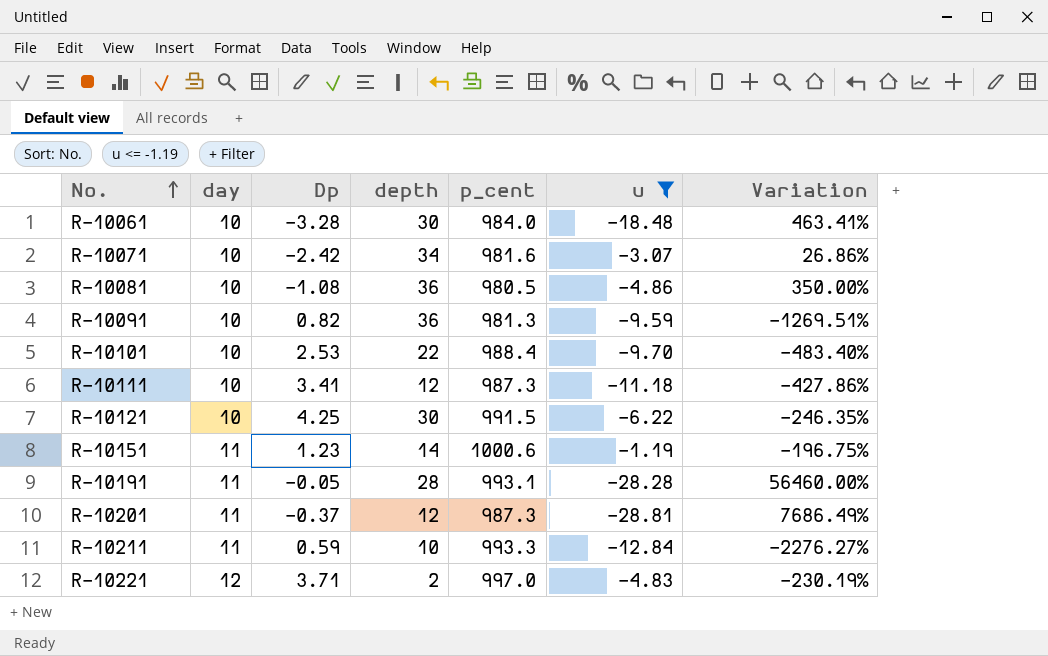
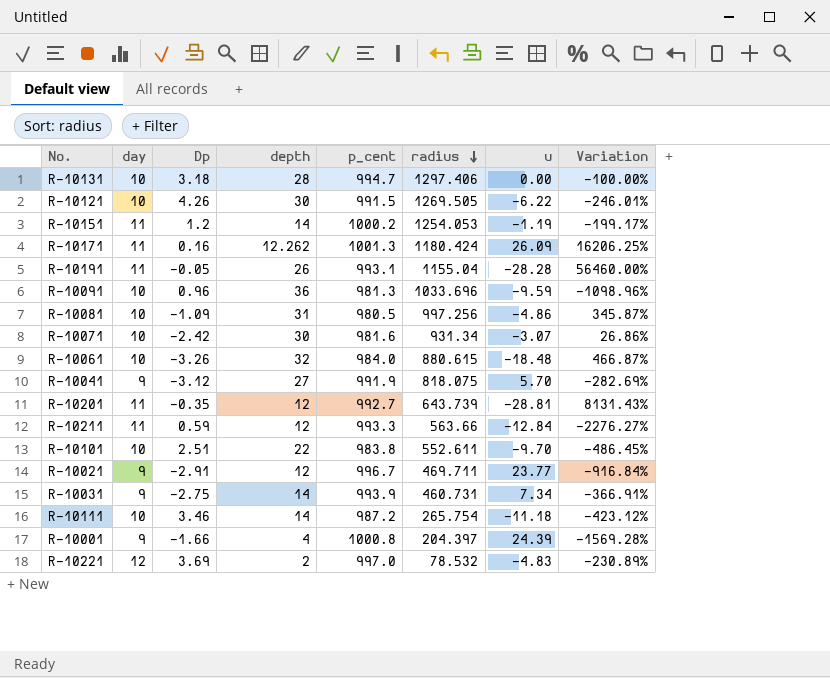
filter: u <= -1.19 -> none
row order: No. ascending -> radius descending
column radius | position: none -> 6
R-10121 | Dp: 4.25 -> 4.26
R-10121 | Variation: -246.35% -> -246.01%
R-10151 | Dp: 1.23 -> 1.2
R-10151 | p_cent: 1000.6 -> 1000.2
R-10151 | Variation: -196.75% -> -199.17%
R-10191 | depth: 28 -> 26
R-10091 | Dp: 0.82 -> 0.96
R-10091 | Variation: -1269.51% -> -1098.96%
R-10081 | Dp: -1.08 -> -1.09
R-10081 | depth: 36 -> 31
R-10081 | Variation: 350.00% -> 345.87%
R-10071 | depth: 34 -> 30
R-10061 | Dp: -3.28 -> -3.26
R-10061 | depth: 30 -> 32
R-10061 | Variation: 463.41% -> 466.87%
R-10201 | Dp: -0.37 -> -0.35
R-10201 | p_cent: 987.3 -> 992.7
R-10201 | Variation: 7686.49% -> 8131.43%
R-10211 | depth: 10 -> 12
R-10101 | Dp: 2.53 -> 2.51
R-10101 | p_cent: 988.4 -> 983.8
R-10101 | Variation: -483.40% -> -486.45%
R-10111 | Dp: 3.41 -> 3.46
R-10111 | depth: 12 -> 14
R-10111 | p_cent: 987.3 -> 987.2
R-10111 | Variation: -427.86% -> -423.12%
R-10221 | Dp: 3.71 -> 3.69
R-10221 | Variation: -230.19% -> -230.89%

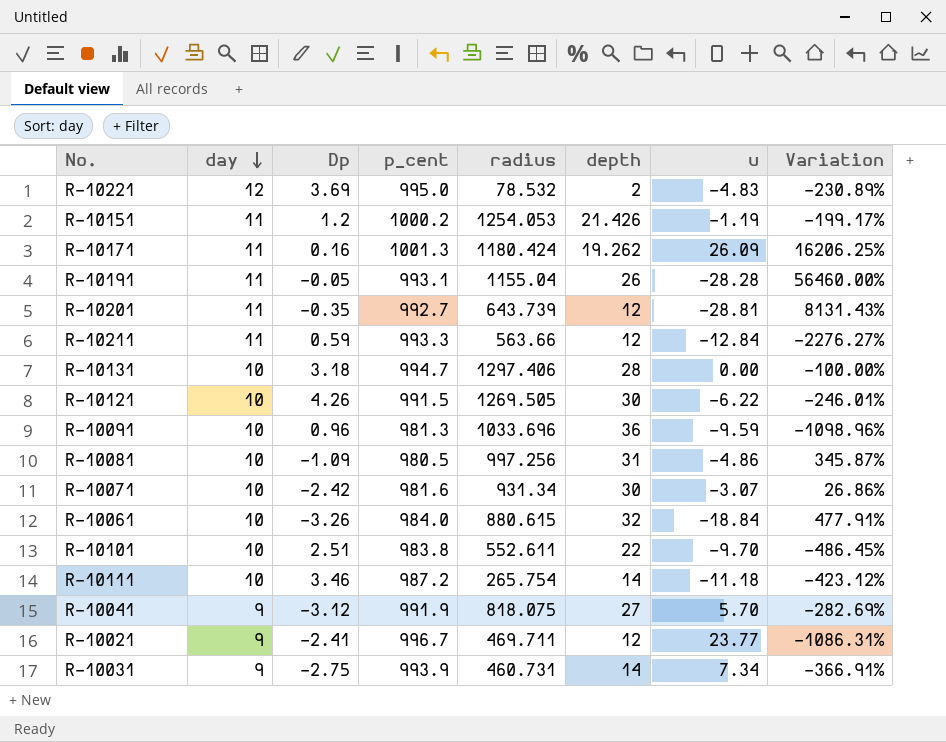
row order: radius descending -> day descending
column depth | position: 4 -> 6
row R-10001: 9 | -1.66 | 4 | 1000.8 | 204.397 | 24.39 | -1569.28% -> none
R-10221 | p_cent: 997.0 -> 995.0
R-10151 | depth: 14 -> 21.426
R-10171 | depth: 12.262 -> 19.262
R-10061 | u: -18.48 -> -18.84
R-10061 | Variation: 466.87% -> 477.91%
R-10021 | Dp: -2.91 -> -2.41
R-10021 | Variation: -916.84% -> -1086.31%

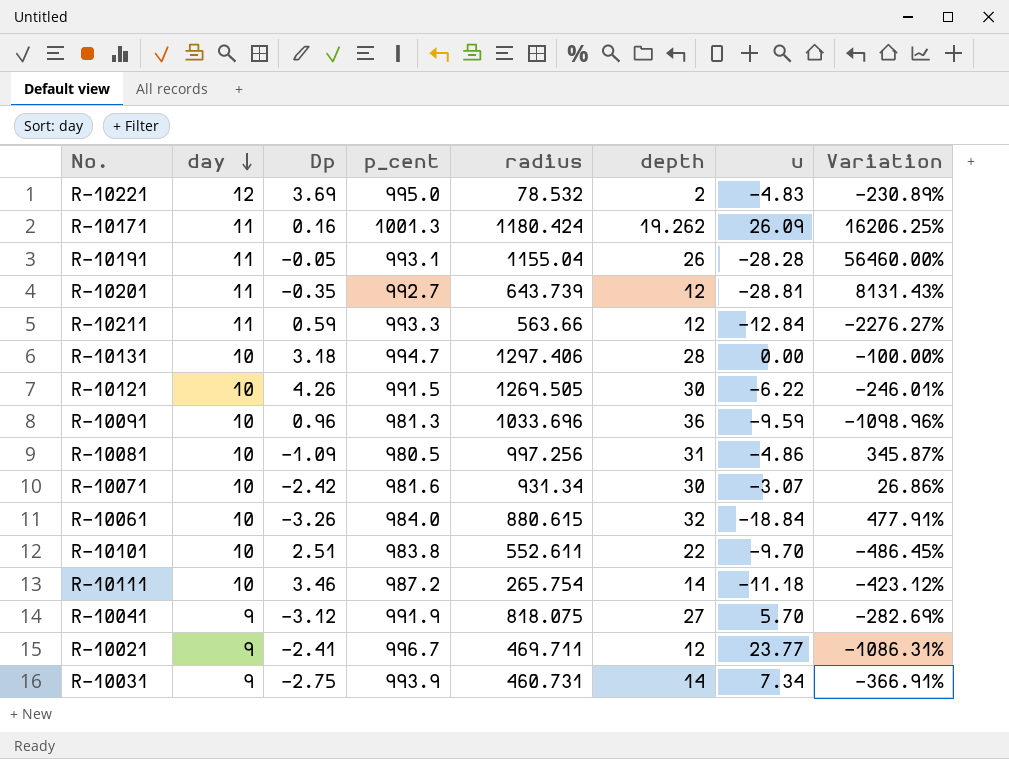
row R-10151: 11 | 1.2 | 1000.2 | 1254.053 | 21.426 | -1.19 | -199.17% -> none

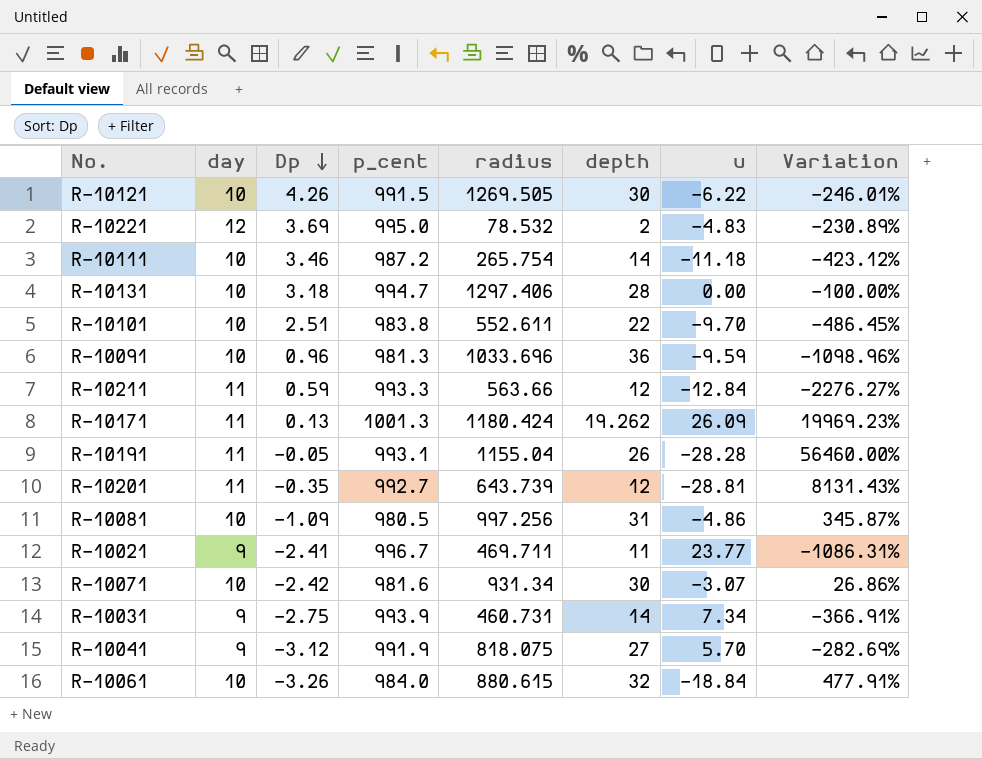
row order: day descending -> Dp descending
R-10171 | Dp: 0.16 -> 0.13
R-10171 | Variation: 16206.25% -> 19969.23%
R-10021 | depth: 12 -> 11

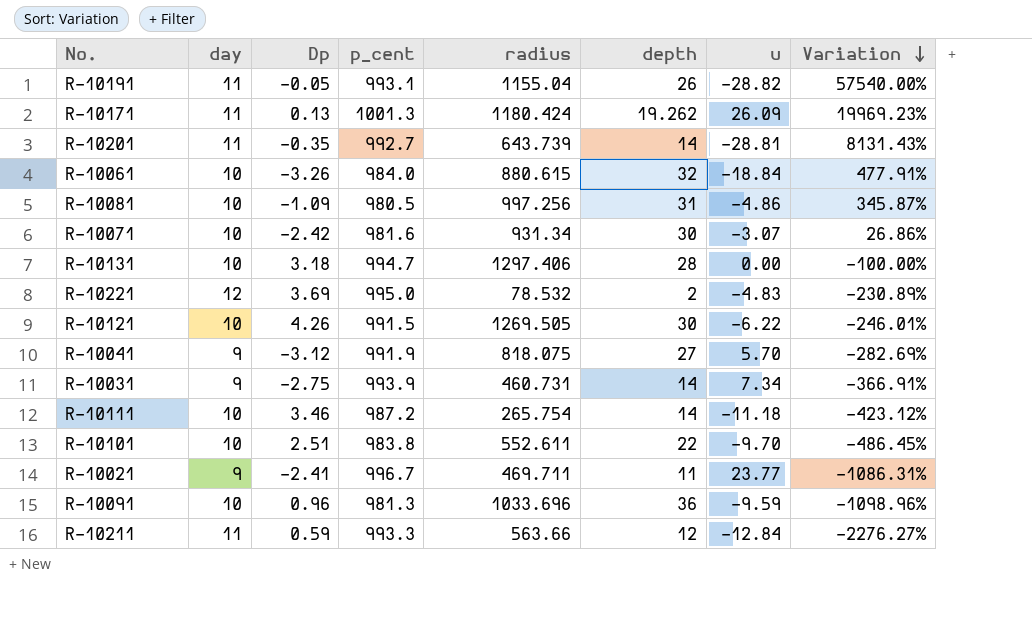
row order: Dp descending -> Variation descending
R-10191 | u: -28.28 -> -28.82
R-10191 | Variation: 56460.00% -> 57540.00%
R-10201 | depth: 12 -> 14

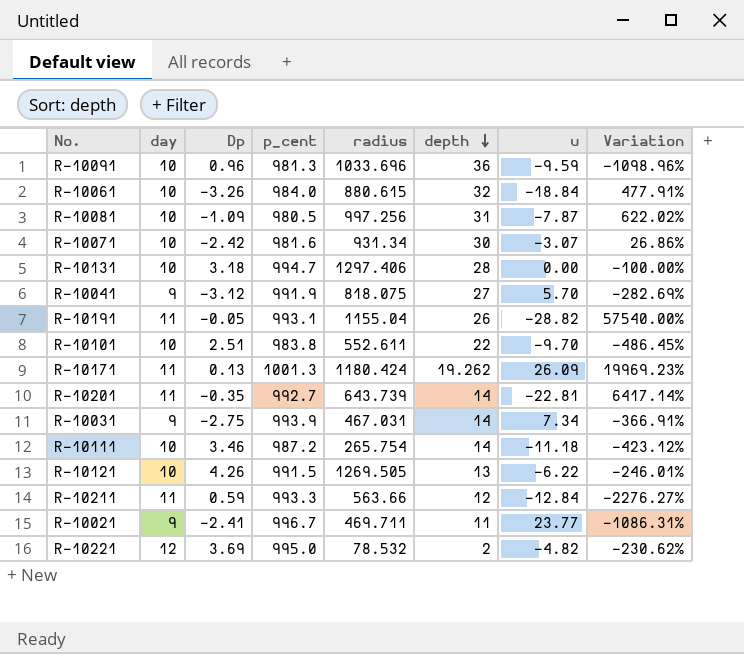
row order: Variation descending -> depth descending
R-10081 | u: -4.86 -> -7.87
R-10081 | Variation: 345.87% -> 622.02%
R-10201 | u: -28.81 -> -22.81
R-10201 | Variation: 8131.43% -> 6417.14%
R-10031 | radius: 460.731 -> 467.031
R-10121 | depth: 30 -> 13
R-10221 | u: -4.83 -> -4.82
R-10221 | Variation: -230.89% -> -230.62%

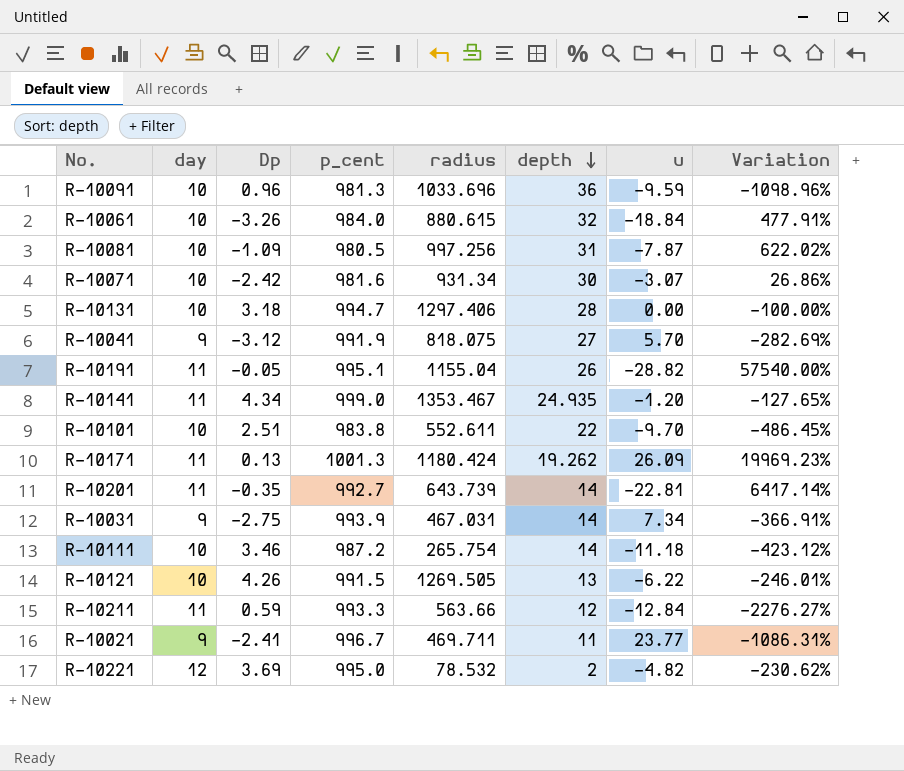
R-10191 | p_cent: 993.1 -> 995.1
row R-10141: none -> 11 | 4.34 | 999.0 | 1353.467 | 24.935 | -1.20 | -127.65%

